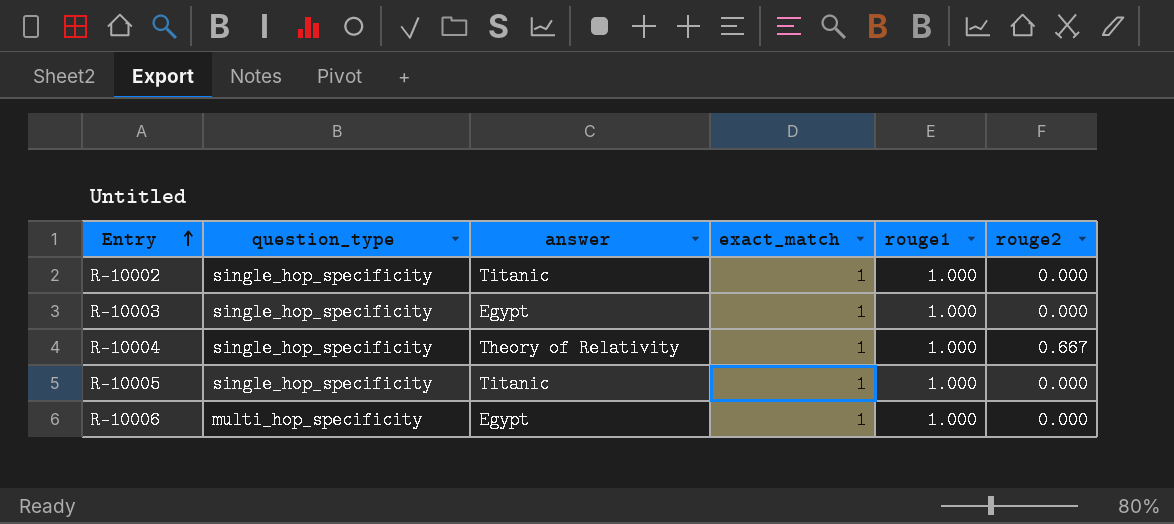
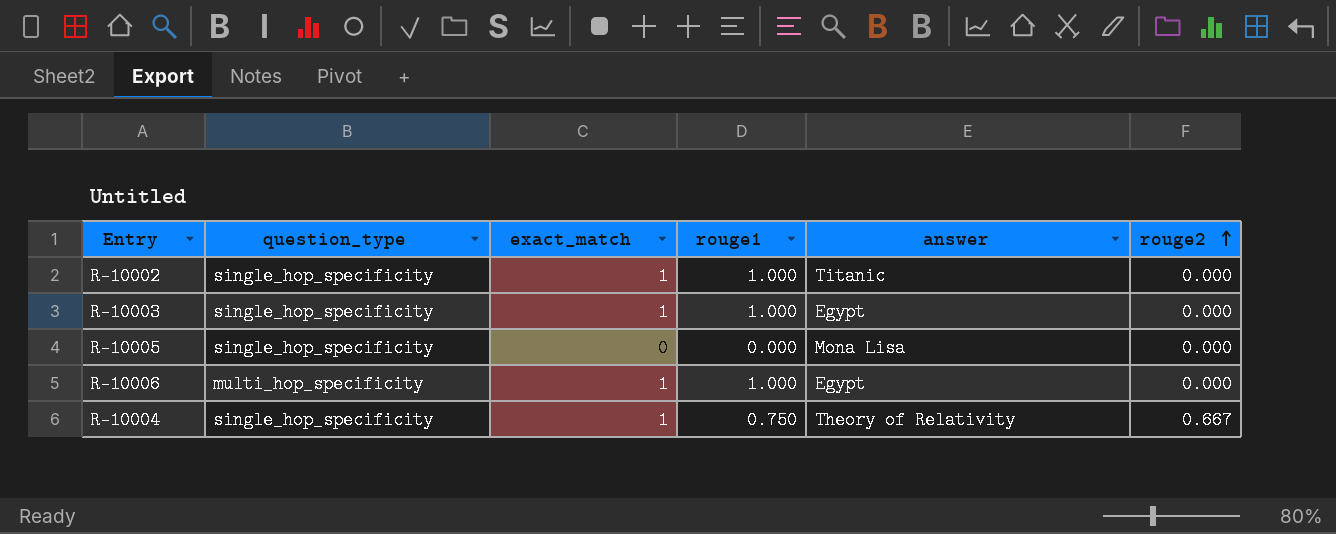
row order: Entry ascending -> rouge2 ascending
column answer | position: 3 -> 5
R-10005 | exact_match: 1 -> 0
R-10005 | rouge1: 1.000 -> 0.000
R-10005 | answer: Titanic -> Mona Lisa
R-10004 | rouge1: 1.000 -> 0.750

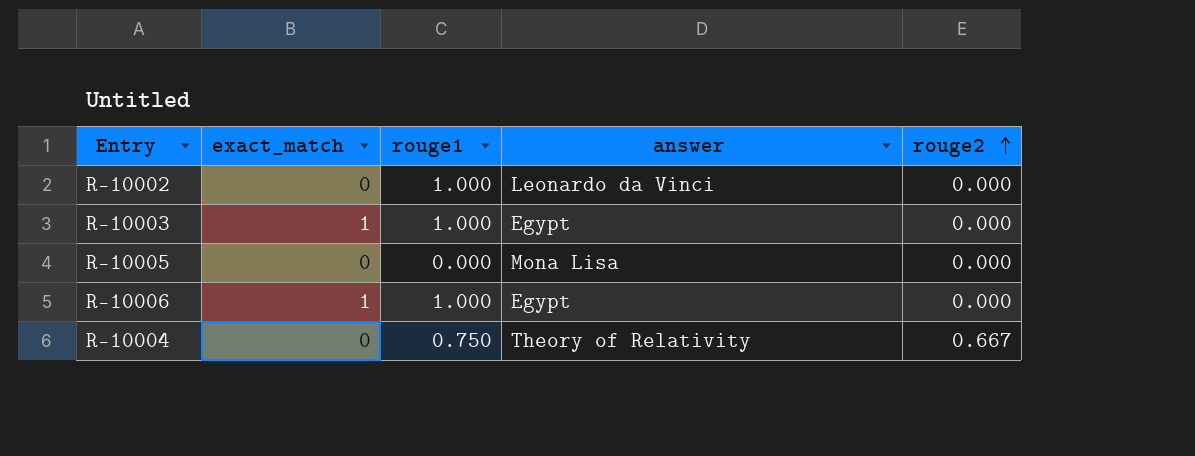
column question_type | position: 2 -> none
R-10002 | exact_match: 1 -> 0
R-10002 | answer: Titanic -> Leonardo da Vinci
R-10004 | exact_match: 1 -> 0

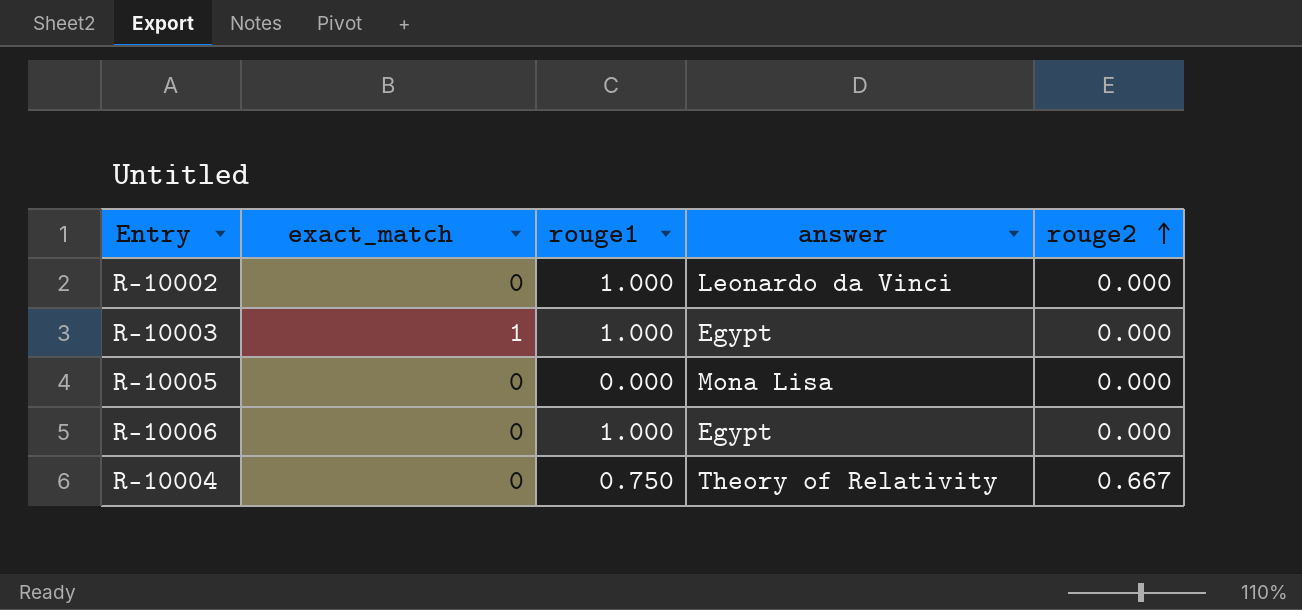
R-10006 | exact_match: 1 -> 0

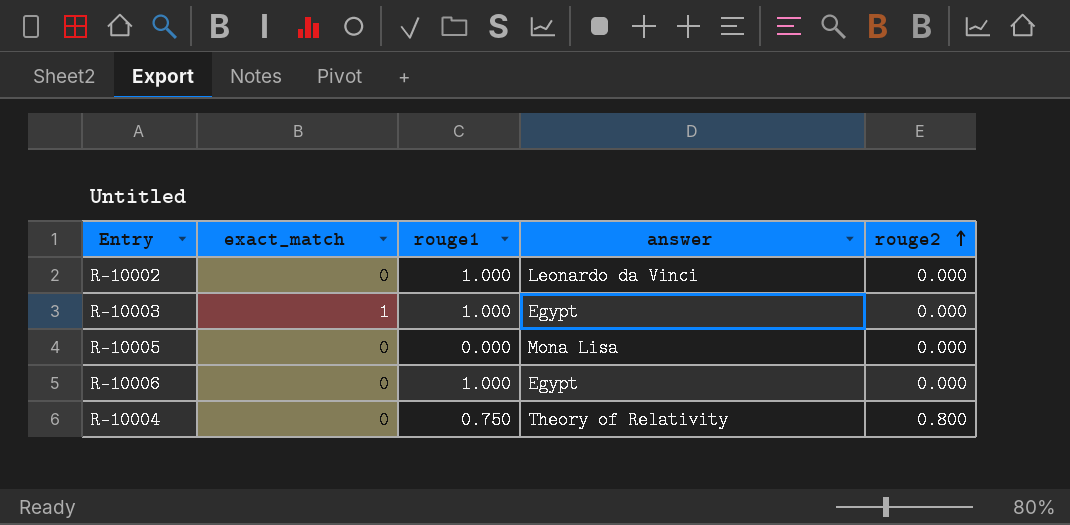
R-10004 | rouge2: 0.667 -> 0.800

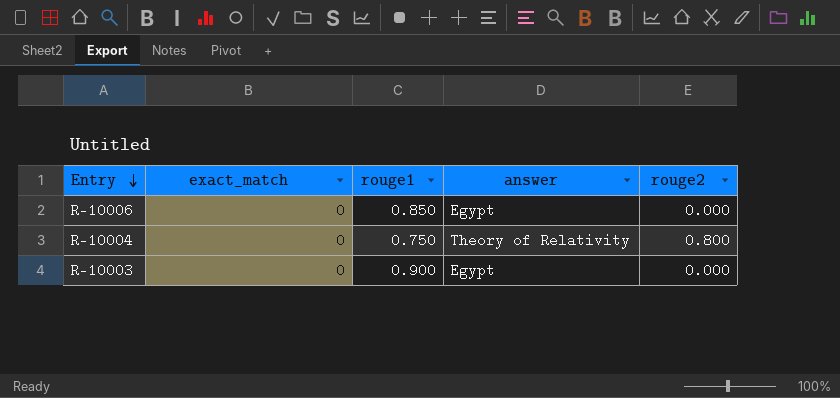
row order: rouge2 ascending -> Entry descending
row R-10002: 0 | 1.000 | Leonardo da Vinci | 0.000 -> none
row R-10005: 0 | 0.000 | Mona Lisa | 0.000 -> none
R-10006 | rouge1: 1.000 -> 0.850
R-10003 | exact_match: 1 -> 0
R-10003 | rouge1: 1.000 -> 0.900

